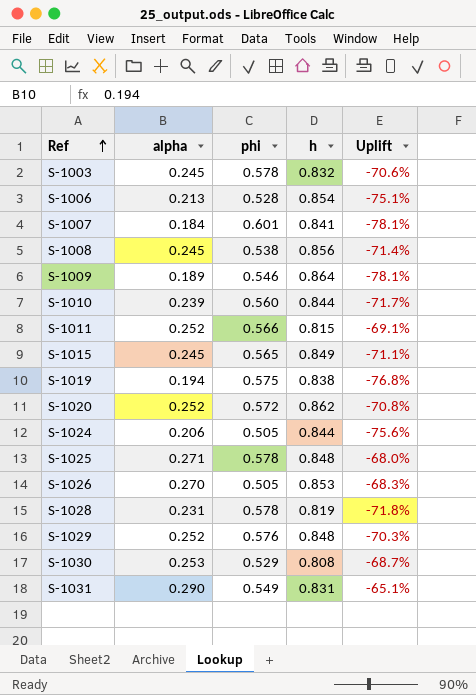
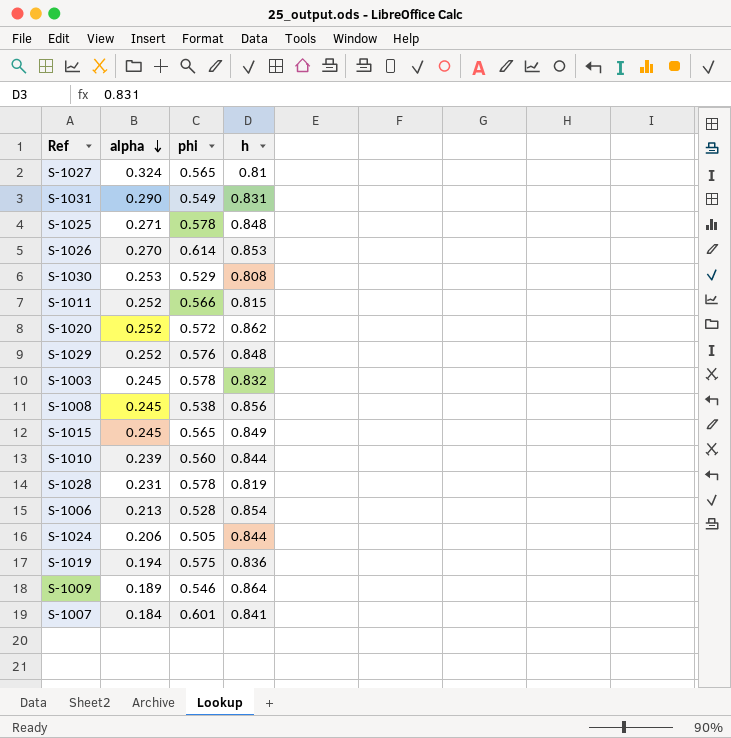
row order: Ref ascending -> alpha descending
column Uplift | formula: ([alpha] - [h]) / [h] -> none
row S-1027: none -> 0.324 | 0.565 | 0.81
S-1026 | phi: 0.505 -> 0.614
S-1019 | h: 0.838 -> 0.836

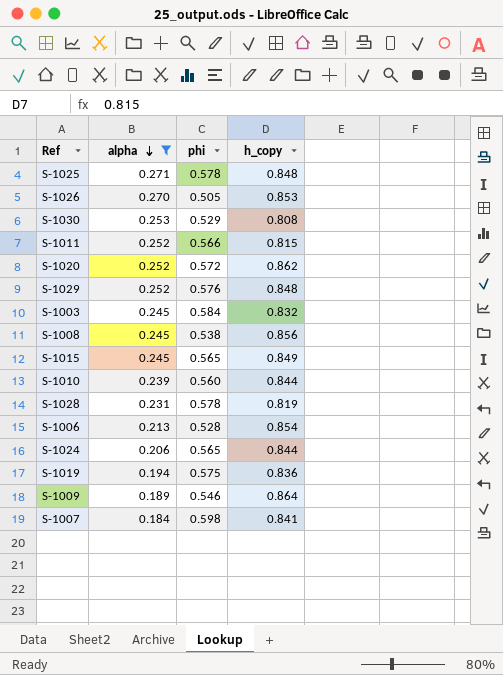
filter: none -> alpha <= 0.271
column name: h -> h_copy
S-1026 | phi: 0.614 -> 0.505
S-1003 | phi: 0.578 -> 0.584
S-1024 | phi: 0.505 -> 0.565
S-1007 | phi: 0.601 -> 0.598

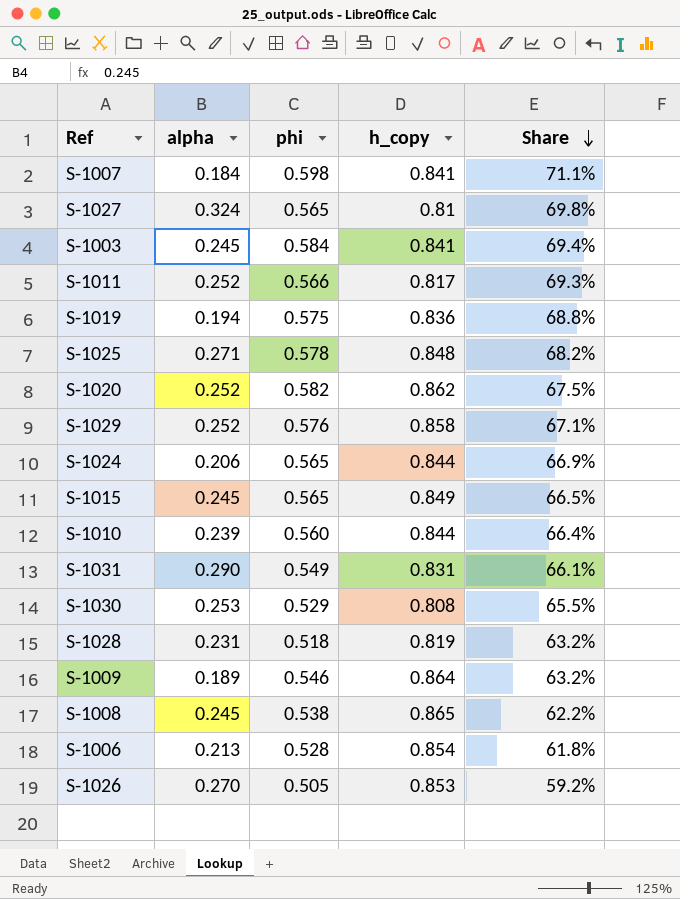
filter: alpha <= 0.271 -> none
row order: alpha descending -> Share descending
column Share | formula: none -> [phi] / [h_copy]
S-1003 | h_copy: 0.832 -> 0.841
S-1011 | h_copy: 0.815 -> 0.817
S-1020 | phi: 0.572 -> 0.582
S-1029 | h_copy: 0.848 -> 0.858
S-1028 | phi: 0.578 -> 0.518
S-1008 | h_copy: 0.856 -> 0.865

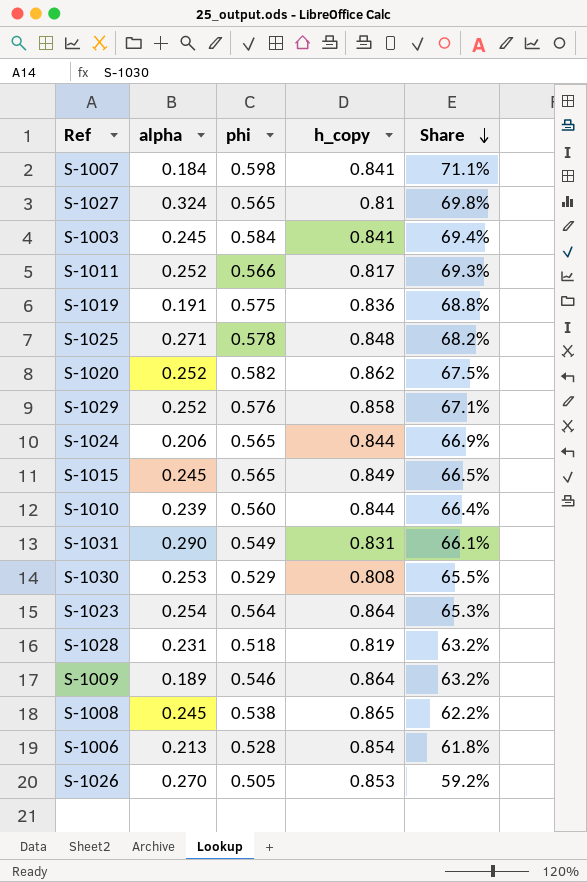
S-1019 | alpha: 0.194 -> 0.191
row S-1023: none -> 0.254 | 0.564 | 0.864 | 65.3%

